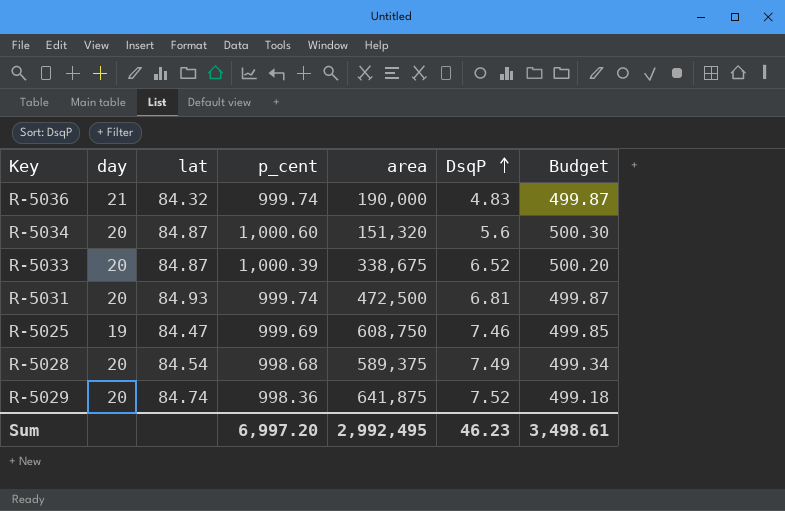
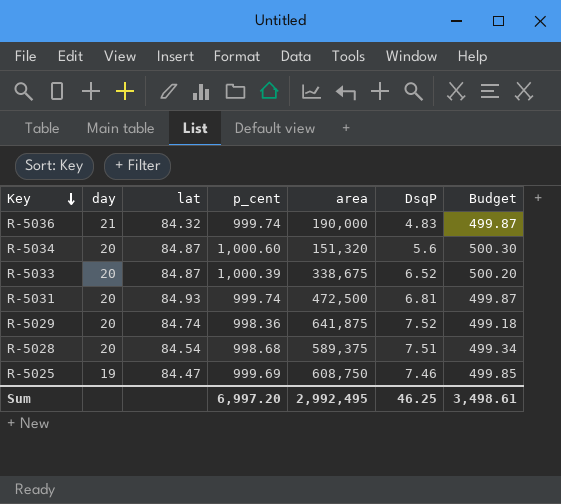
row order: DsqP ascending -> Key descending
R-5028 | DsqP: 7.49 -> 7.51
Sum | DsqP: 46.23 -> 46.25

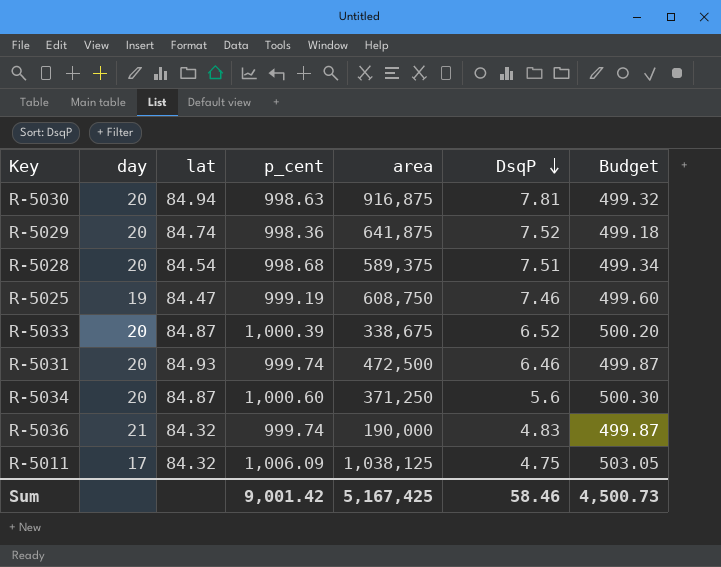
row order: Key descending -> DsqP descending
row R-5030: none -> 20 | 84.94 | 998.63 | 916,875 | 7.81 | 499.32
R-5025 | p_cent: 999.69 -> 999.19
R-5025 | Budget: 499.85 -> 499.60
R-5031 | DsqP: 6.81 -> 6.46
R-5034 | area: 151,320 -> 371,250
row R-5011: none -> 17 | 84.32 | 1,006.09 | 1,038,125 | 4.75 | 503.05
Sum | p_cent: 6,997.20 -> 9,001.42
Sum | area: 2,992,495 -> 5,167,425
Sum | DsqP: 46.25 -> 58.46
Sum | Budget: 3,498.61 -> 4,500.73

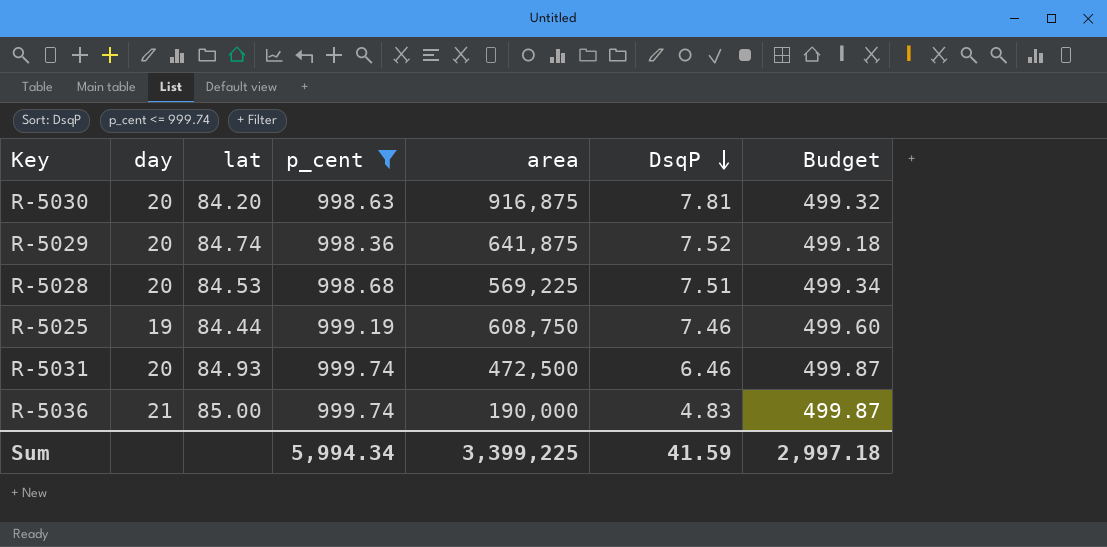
filter: none -> p_cent <= 999.74
R-5030 | lat: 84.94 -> 84.20
R-5028 | lat: 84.54 -> 84.53
R-5028 | area: 589,375 -> 569,225
R-5025 | lat: 84.47 -> 84.44
R-5036 | lat: 84.32 -> 85.00
Sum | p_cent: 9,001.42 -> 5,994.34
Sum | area: 5,167,425 -> 3,399,225
Sum | DsqP: 58.46 -> 41.59
Sum | Budget: 4,500.73 -> 2,997.18

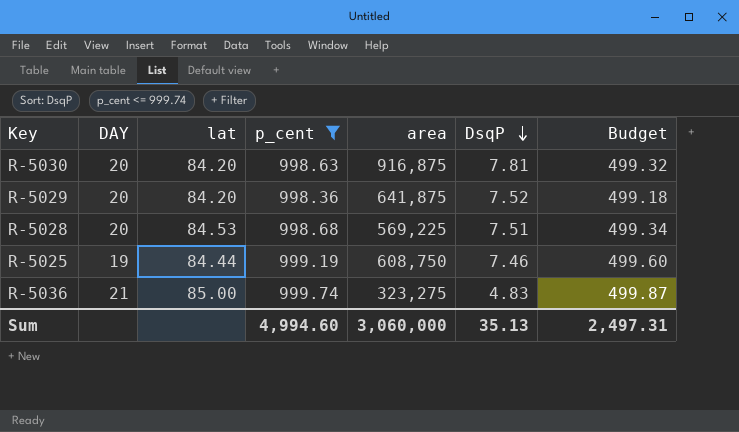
column name: day -> DAY
row R-5031: 20 | 84.93 | 999.74 | 472,500 | 6.46 | 499.87 -> none
R-5029 | lat: 84.74 -> 84.20
R-5036 | area: 190,000 -> 323,275
Sum | p_cent: 5,994.34 -> 4,994.60
Sum | area: 3,399,225 -> 3,060,000
Sum | DsqP: 41.59 -> 35.13
Sum | Budget: 2,997.18 -> 2,497.31

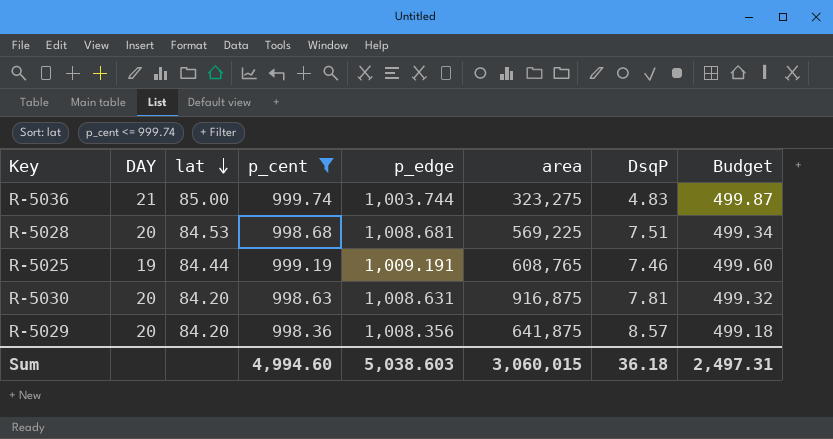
row order: DsqP descending -> lat descending
column p_edge | position: none -> 5
R-5025 | area: 608,750 -> 608,765
R-5029 | DsqP: 7.52 -> 8.57
Sum | area: 3,060,000 -> 3,060,015
Sum | DsqP: 35.13 -> 36.18

